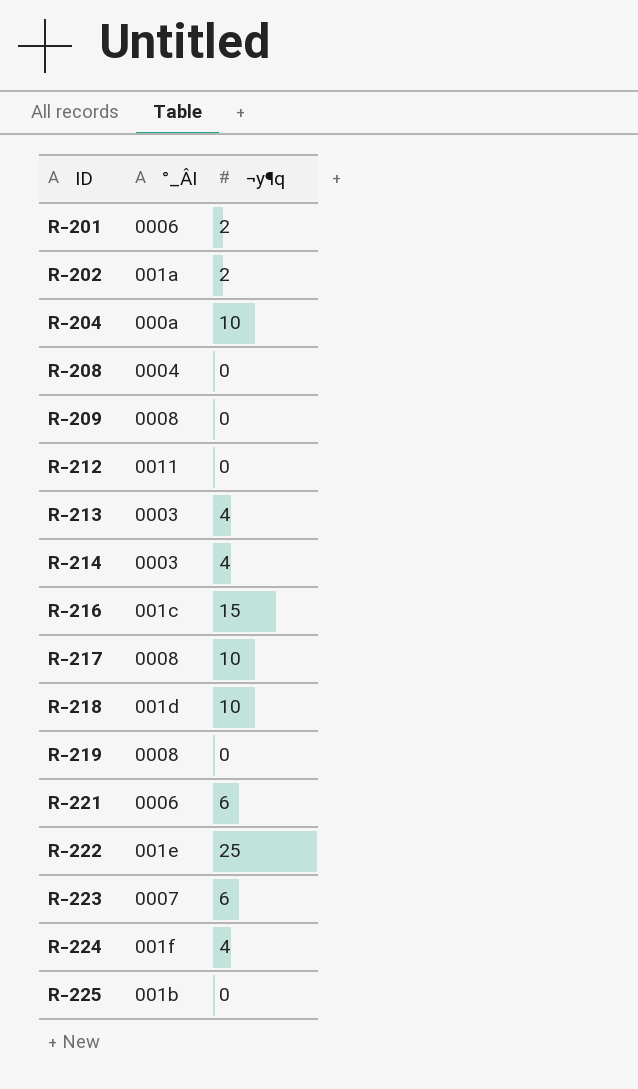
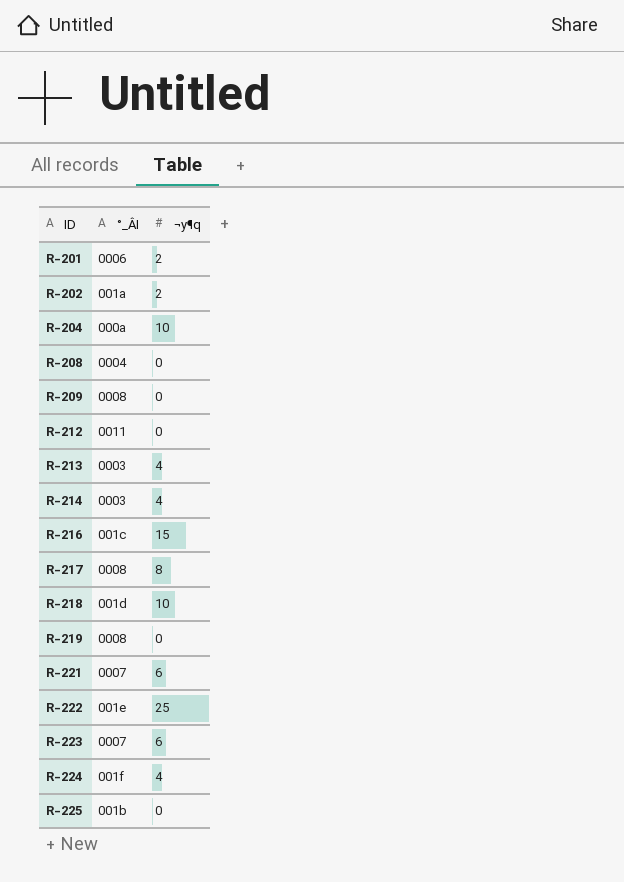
R-217 | ¬y¶q: 10 -> 8
R-221 | °_ÂI: 0006 -> 0007

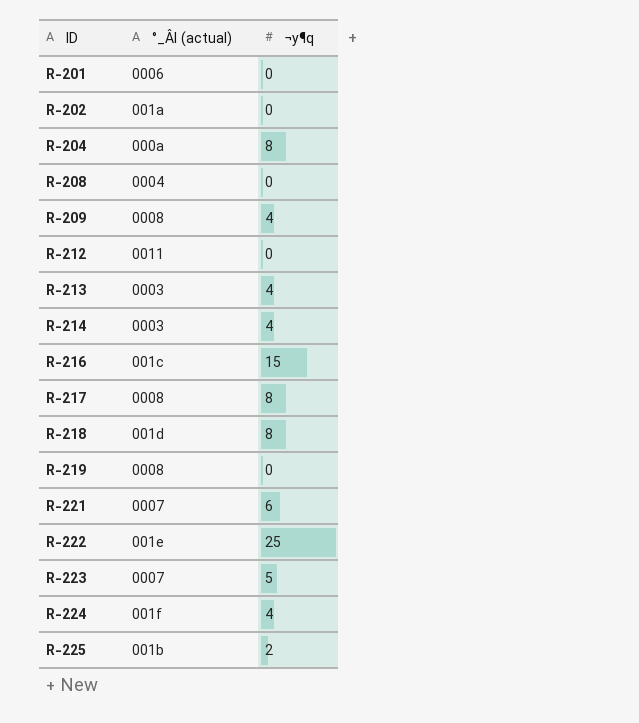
column name: °_ÂI -> °_ÂI (actual)
R-201 | ¬y¶q: 2 -> 0
R-202 | ¬y¶q: 2 -> 0
R-204 | ¬y¶q: 10 -> 8
R-209 | ¬y¶q: 0 -> 4
R-218 | ¬y¶q: 10 -> 8
R-223 | ¬y¶q: 6 -> 5
R-225 | ¬y¶q: 0 -> 2

